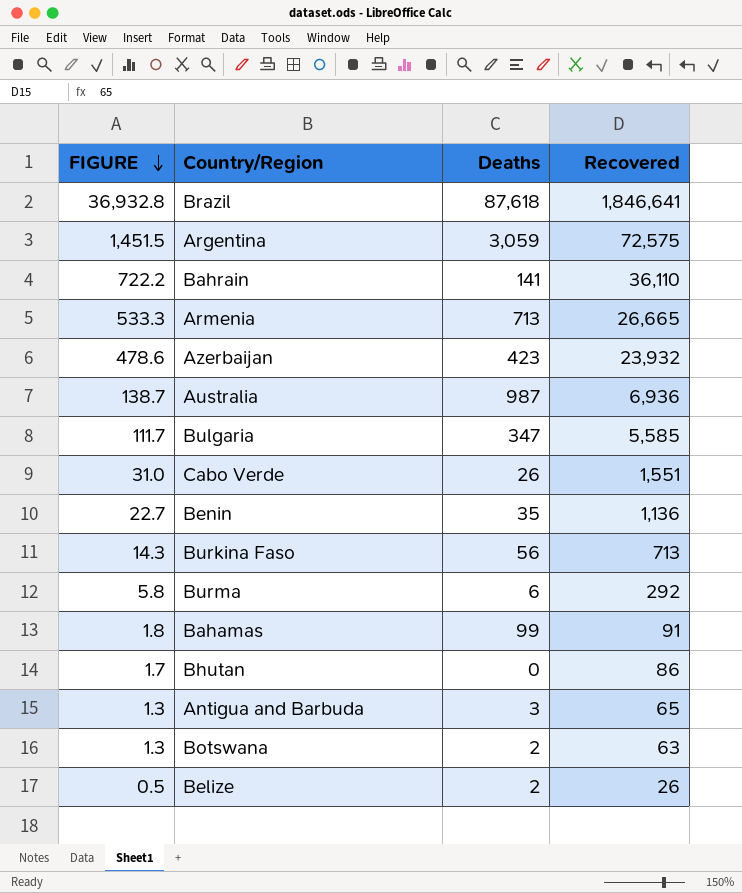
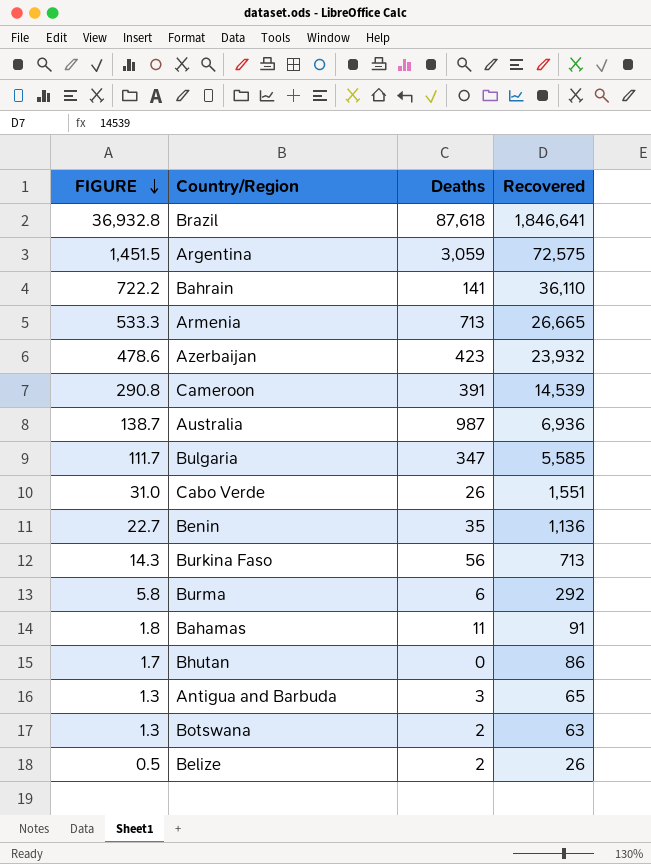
row Cameroon: none -> 290.8 | 391 | 14,539
Bahamas | Deaths: 99 -> 11

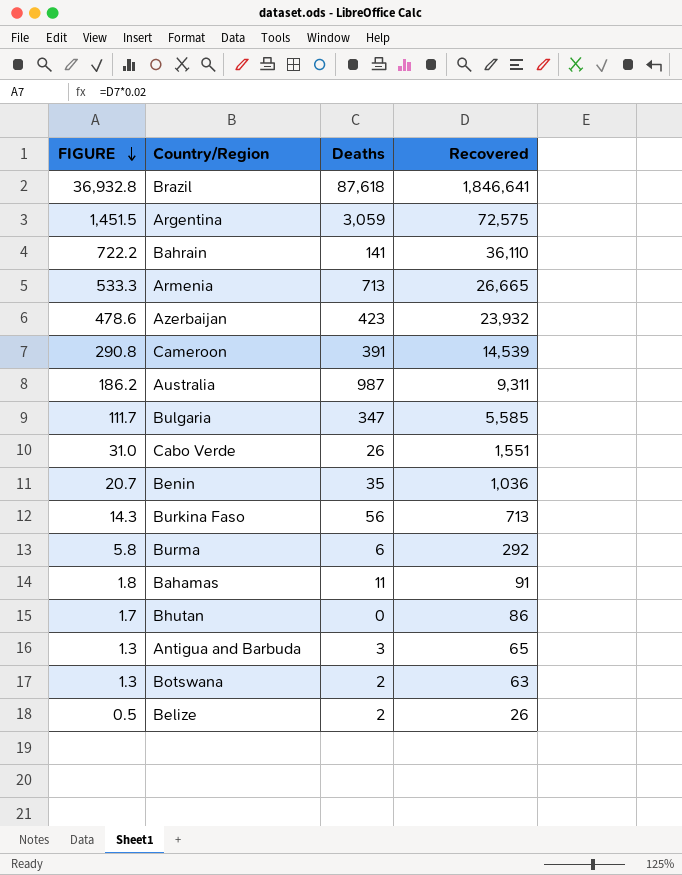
Australia | FIGURE: 138.7 -> 186.2
Australia | Recovered: 6,936 -> 9,311
Benin | FIGURE: 22.7 -> 20.7
Benin | Recovered: 1,136 -> 1,036

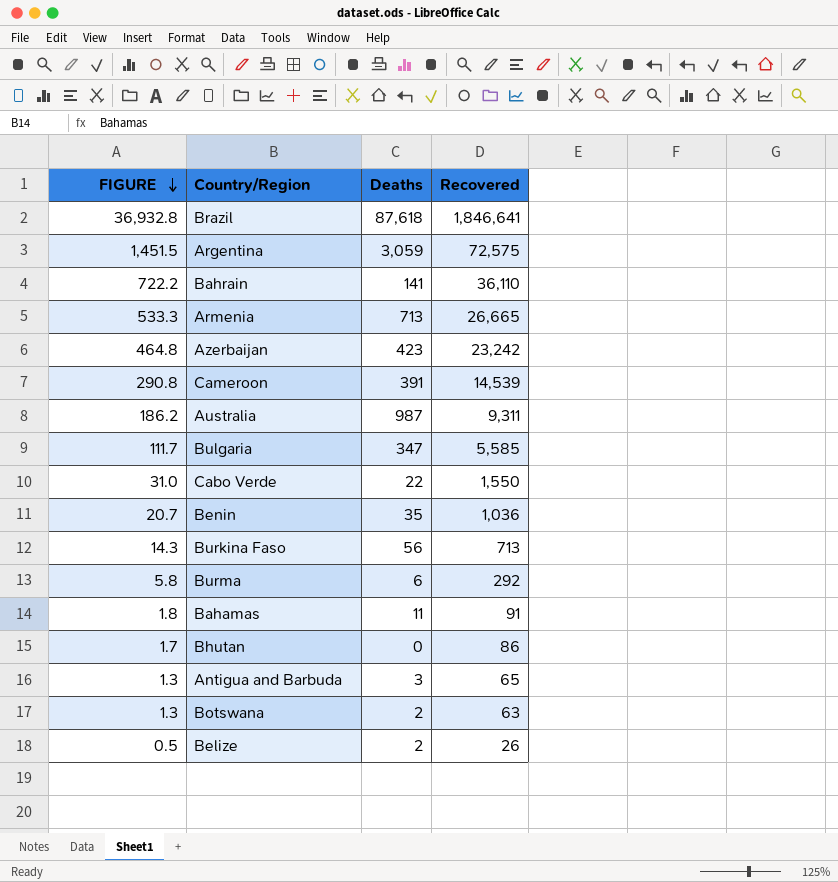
Azerbaijan | FIGURE: 478.6 -> 464.8
Azerbaijan | Recovered: 23,932 -> 23,242
Cabo Verde | Deaths: 26 -> 22
Cabo Verde | Recovered: 1,551 -> 1,550

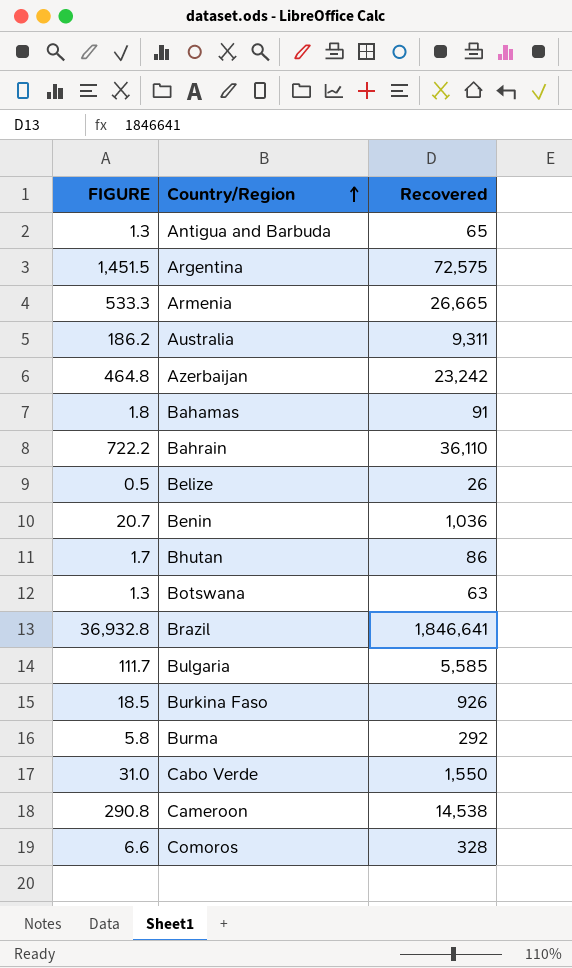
row order: FIGURE descending -> Country/Region ascending
column Deaths | position: 3 -> none
Burkina Faso | FIGURE: 14.3 -> 18.5
Burkina Faso | Recovered: 713 -> 926
Cameroon | Recovered: 14,539 -> 14,538
row Comoros: none -> 6.6 | 328

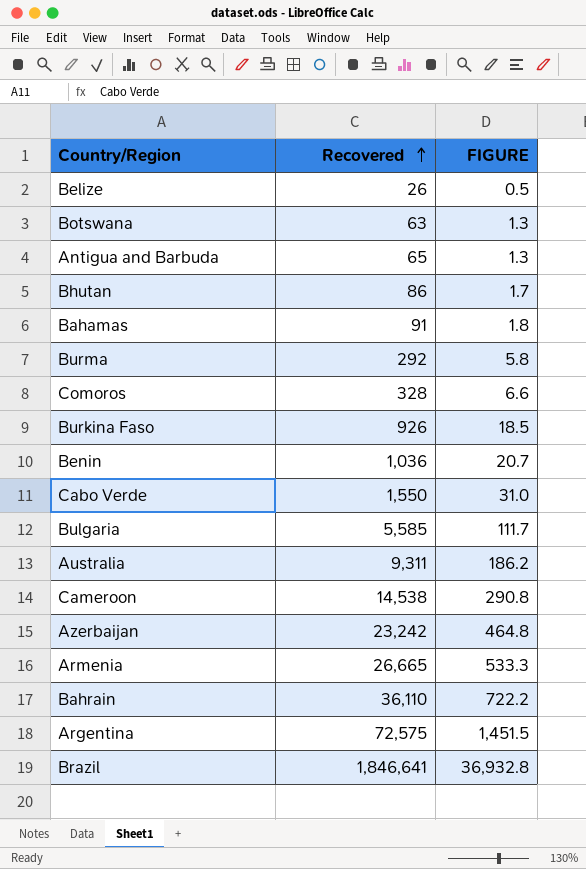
row order: Country/Region ascending -> Recovered ascending
column FIGURE | position: 1 -> 3

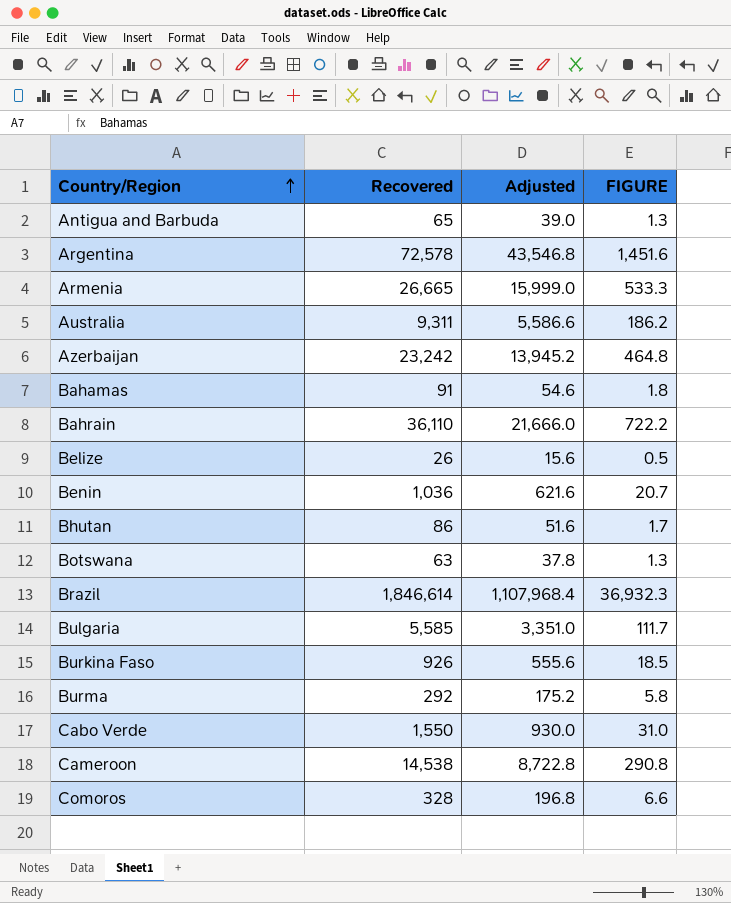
row order: Recovered ascending -> Country/Region ascending
column Adjusted | formula: none -> [Recovered] * 0.6
Argentina | Recovered: 72,575 -> 72,578
Argentina | FIGURE: 1,451.5 -> 1,451.6
Brazil | Recovered: 1,846,641 -> 1,846,614
Brazil | FIGURE: 36,932.8 -> 36,932.3

